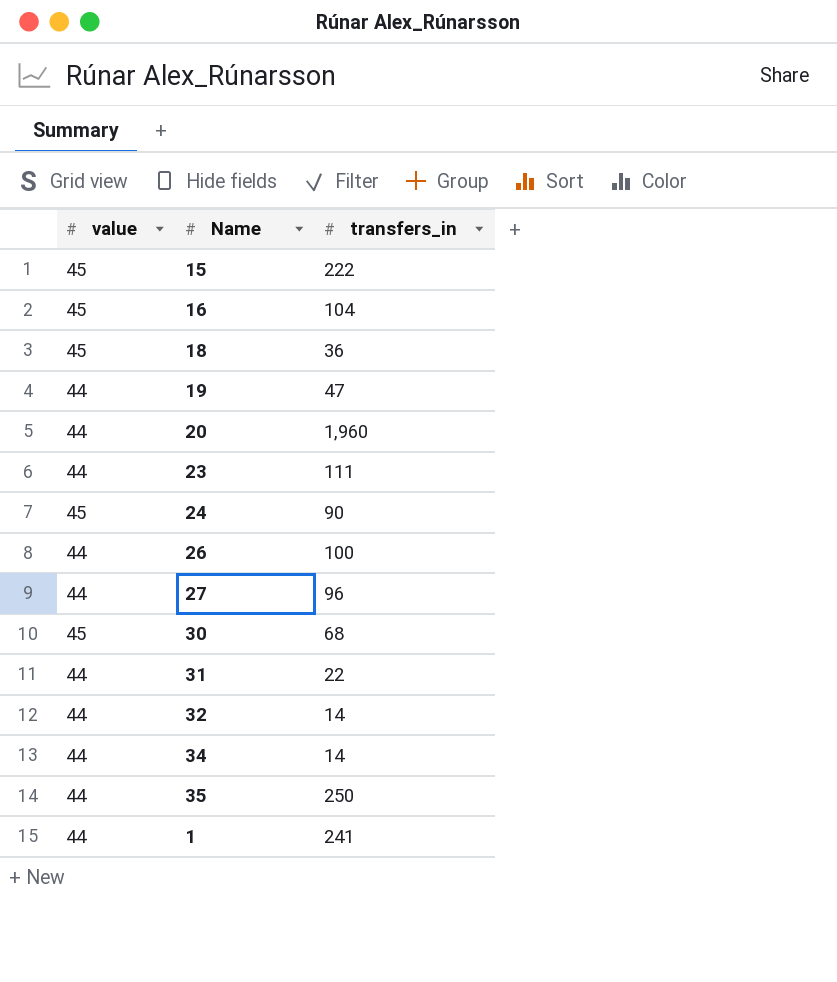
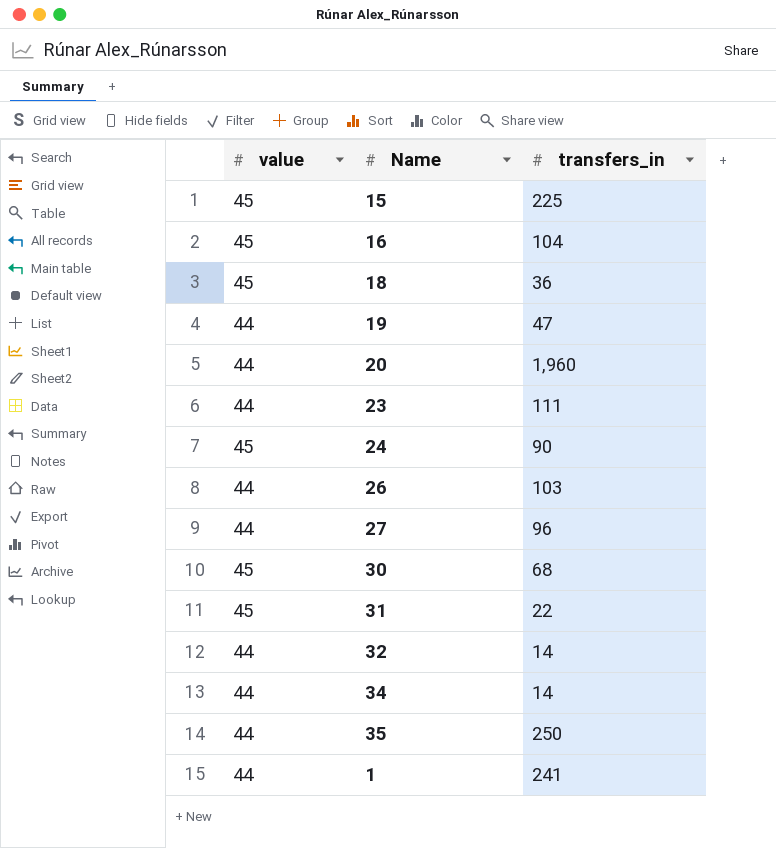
15 | transfers_in: 222 -> 225
26 | transfers_in: 100 -> 103
31 | value: 44 -> 45

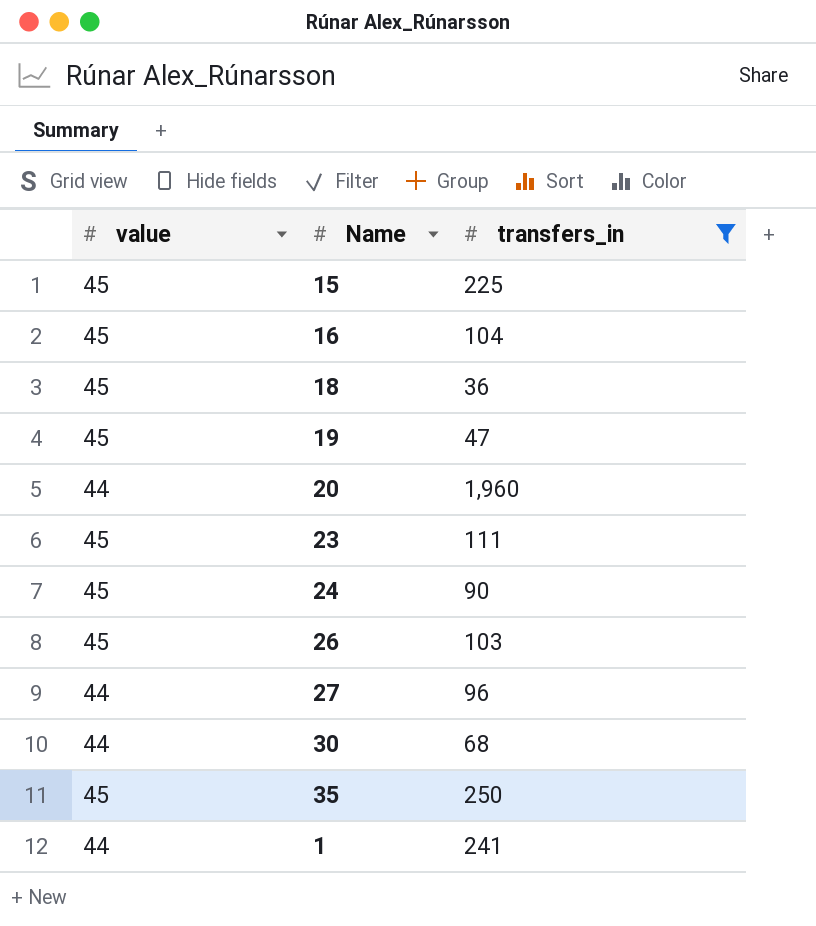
filter: none -> transfers_in >= 36
19 | value: 44 -> 45
23 | value: 44 -> 45
26 | value: 44 -> 45
30 | value: 45 -> 44
35 | value: 44 -> 45

